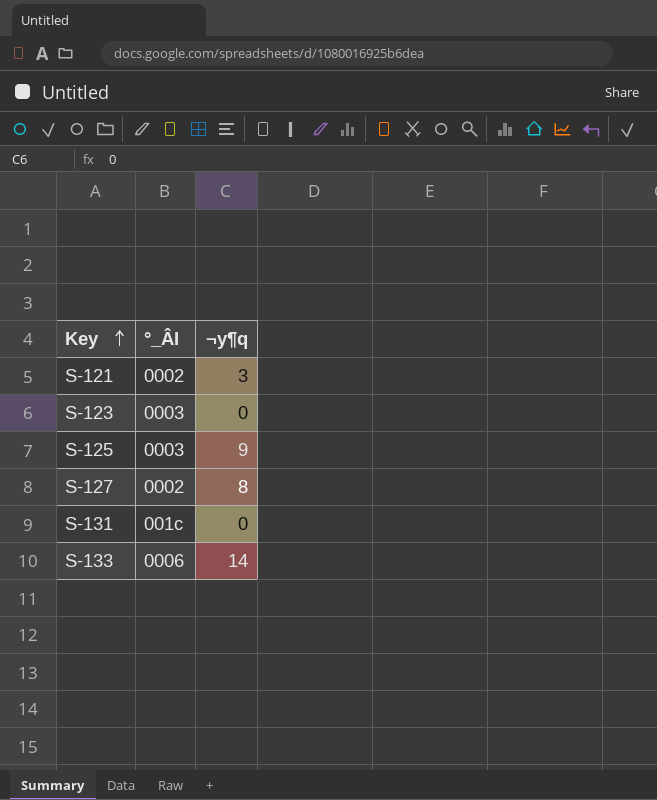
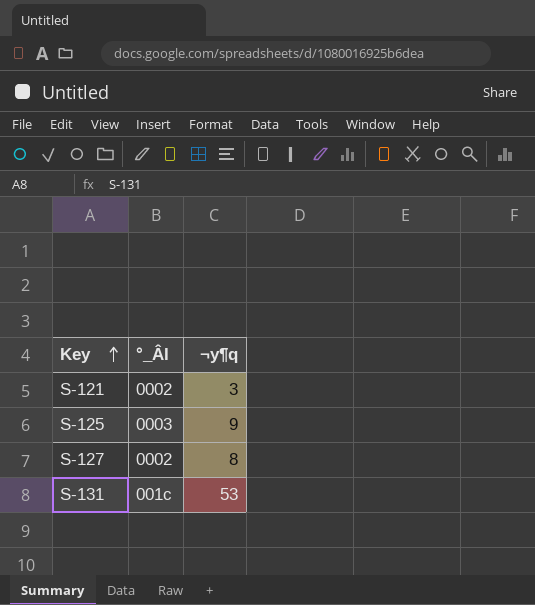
row S-123: 0003 | 0 -> none
row S-133: 0006 | 14 -> none
S-131 | ¬y¶q: 0 -> 53

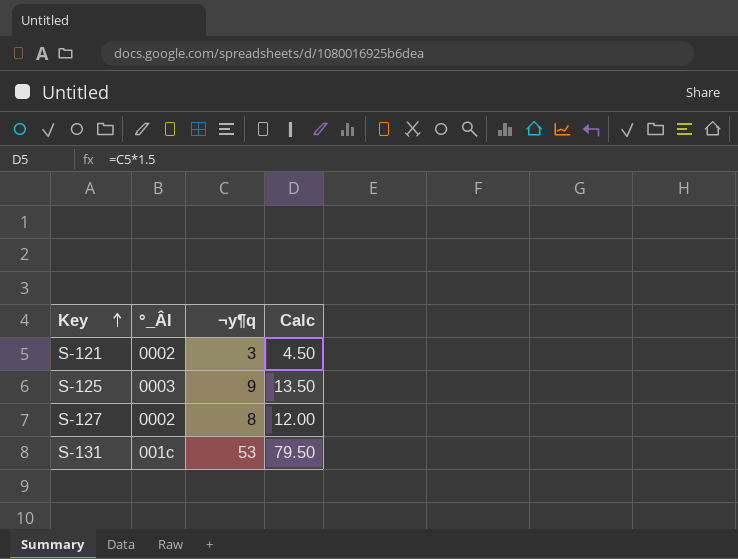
column Calc | formula: none -> [¬y¶q] * 1.5

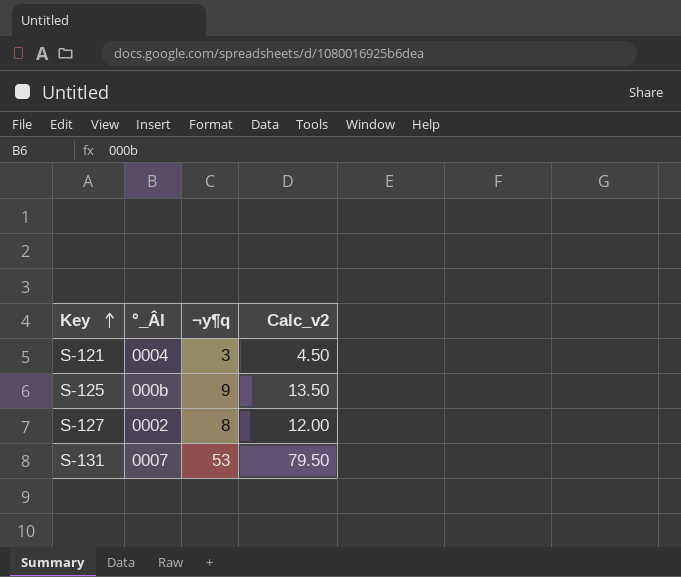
column name: Calc -> Calc_v2
S-121 | °_ÂI: 0002 -> 0004
S-125 | °_ÂI: 0003 -> 000b
S-131 | °_ÂI: 001c -> 0007

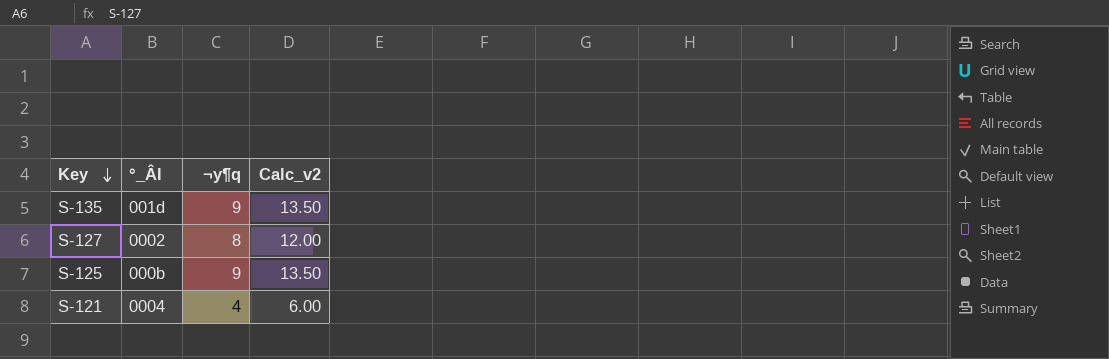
row order: Key ascending -> Key descending
row S-131: 0007 | 53 | 79.50 -> none
row S-135: none -> 001d | 9 | 13.50
S-121 | ¬y¶q: 3 -> 4
S-121 | Calc_v2: 4.50 -> 6.00

